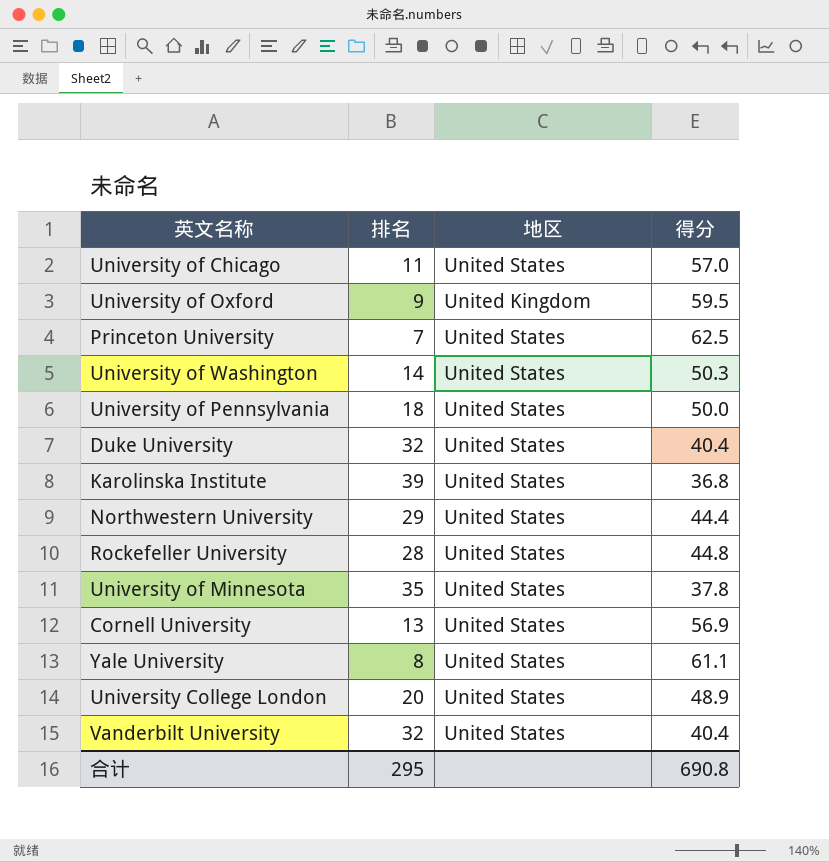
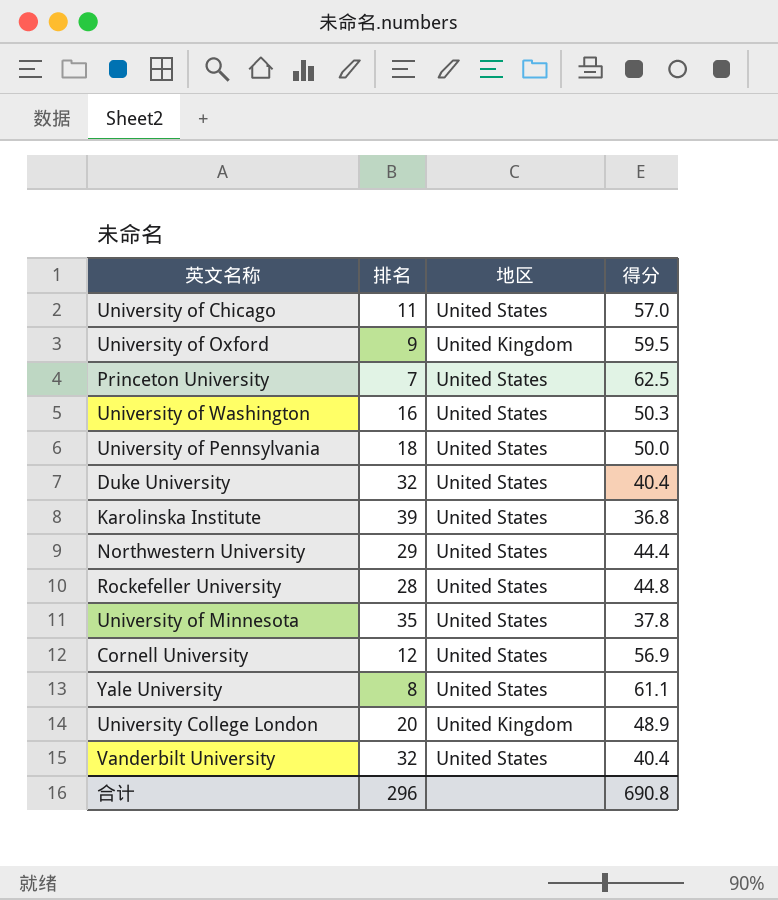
University of Washington | 排名: 14 -> 16
Cornell University | 排名: 13 -> 12
University College London | 地区: United States -> United Kingdom
合计 | 排名: 295 -> 296

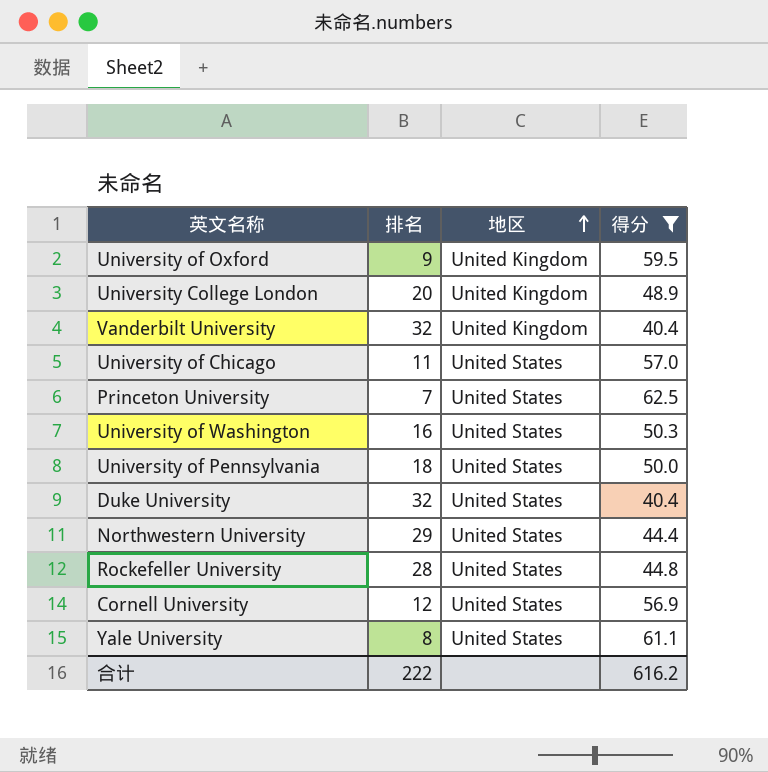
filter: none -> 得分 >= 40.4
row order: none -> 地区 ascending
Vanderbilt University | 地区: United States -> United Kingdom
合计 | 排名: 296 -> 222
合计 | 得分: 690.8 -> 616.2

